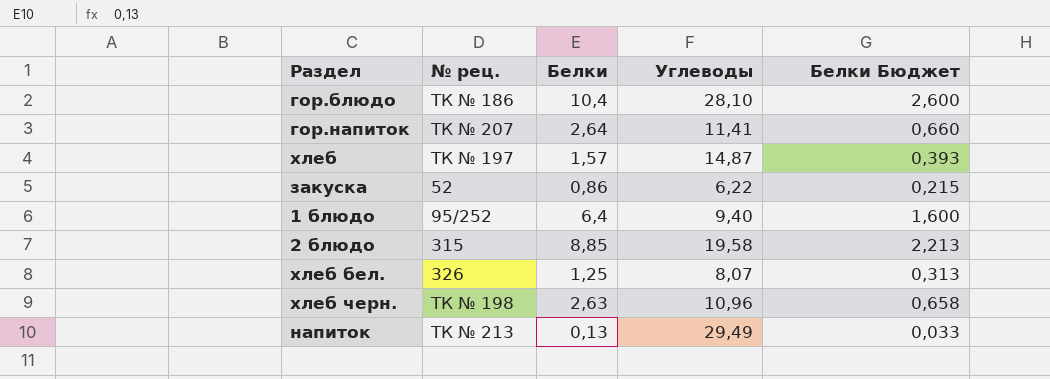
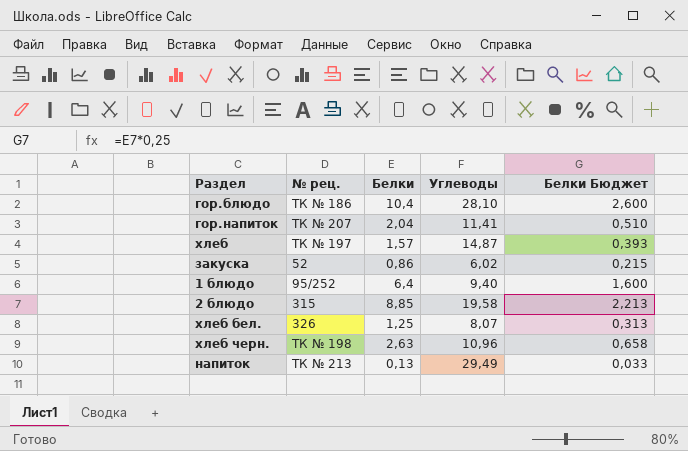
гор.напиток | Белки: 2,64 -> 2,04
гор.напиток | Белки Бюджет: 0,660 -> 0,510
закуска | Углеводы: 6,22 -> 6,02

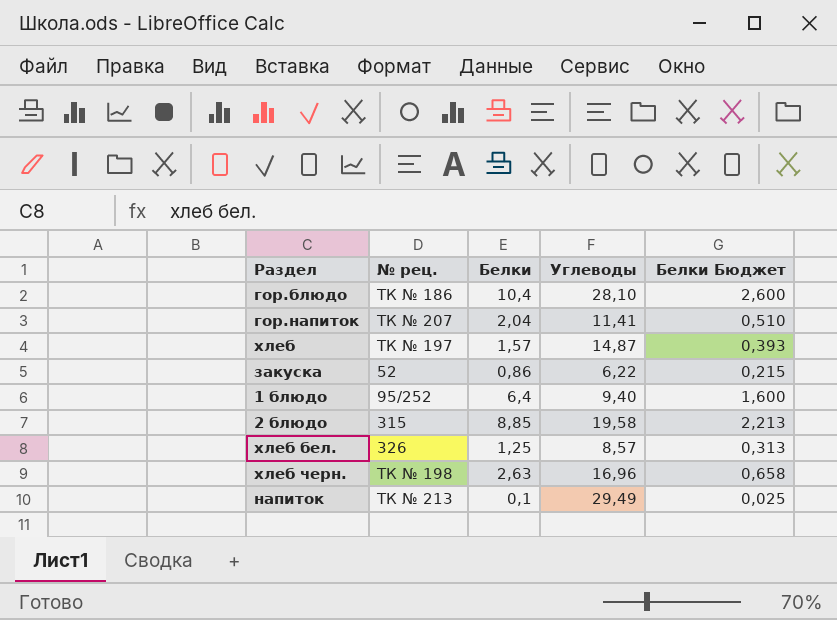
закуска | Углеводы: 6,02 -> 6,22
хлеб бел. | Углеводы: 8,07 -> 8,57
хлеб черн. | Углеводы: 10,96 -> 16,96
напиток | Белки: 0,13 -> 0,1
напиток | Белки Бюджет: 0,033 -> 0,025

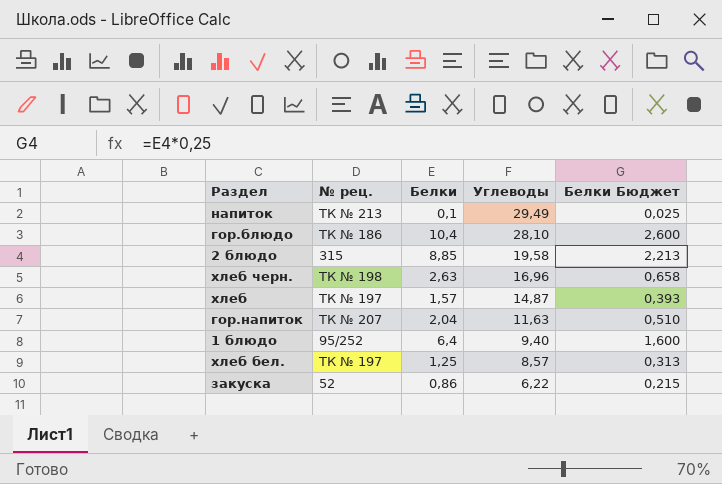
row order: none -> Углеводы descending
гор.напиток | Углеводы: 11,41 -> 11,63
хлеб бел. | № рец.: 326 -> ТК № 197

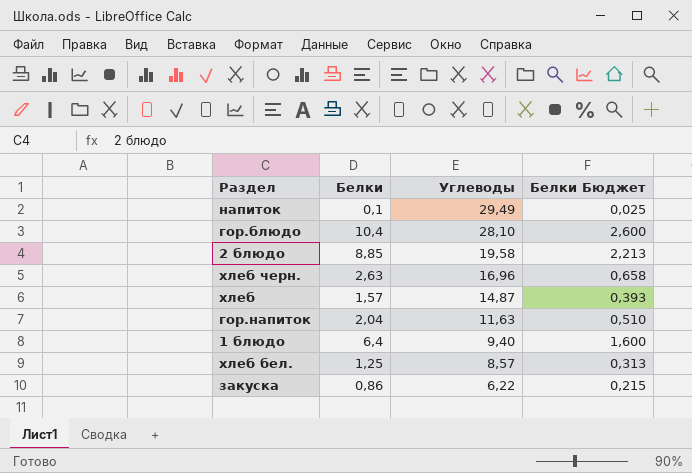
column № рец. | position: 2 -> none

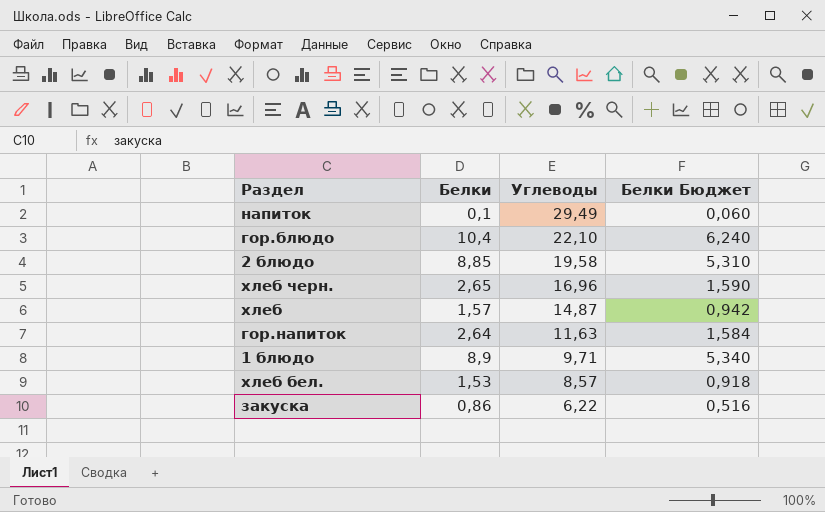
column Белки Бюджет | formula: [Белки] * 0,25 -> [Белки] * 0,6
гор.блюдо | Углеводы: 28,10 -> 22,10
хлеб черн. | Белки: 2,63 -> 2,65
гор.напиток | Белки: 2,04 -> 2,64
1 блюдо | Белки: 6,4 -> 8,9
1 блюдо | Углеводы: 9,40 -> 9,71
хлеб бел. | Белки: 1,25 -> 1,53

